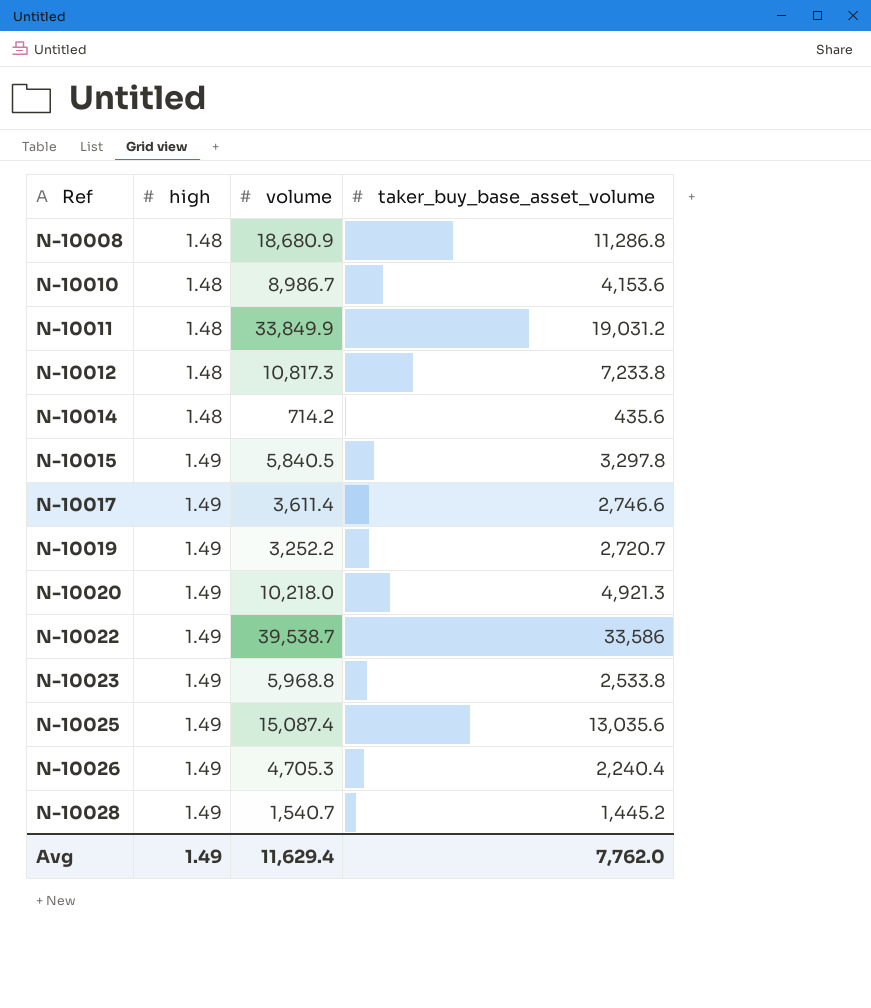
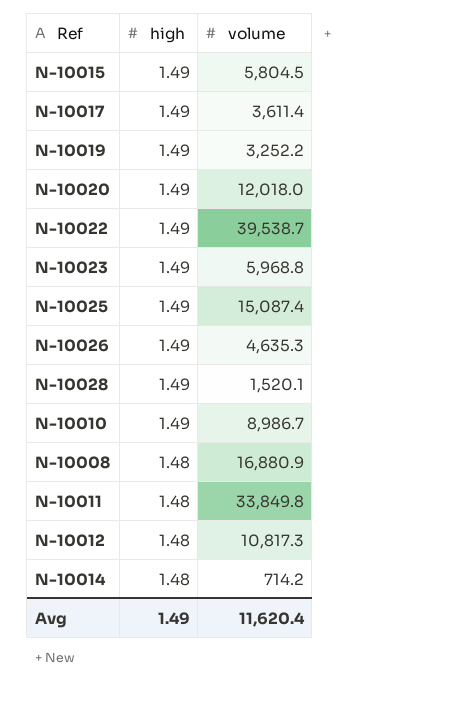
row order: Ref ascending -> high descending
column taker_buy_base_asset_volume | position: 4 -> none
N-10015 | volume: 5,840.5 -> 5,804.5
N-10020 | volume: 10,218.0 -> 12,018.0
N-10026 | volume: 4,705.3 -> 4,635.3
N-10028 | volume: 1,540.7 -> 1,520.1
N-10010 | high: 1.48 -> 1.49
N-10008 | volume: 18,680.9 -> 16,880.9
N-10011 | volume: 33,849.9 -> 33,849.8
Avg | volume: 11,629.4 -> 11,620.4

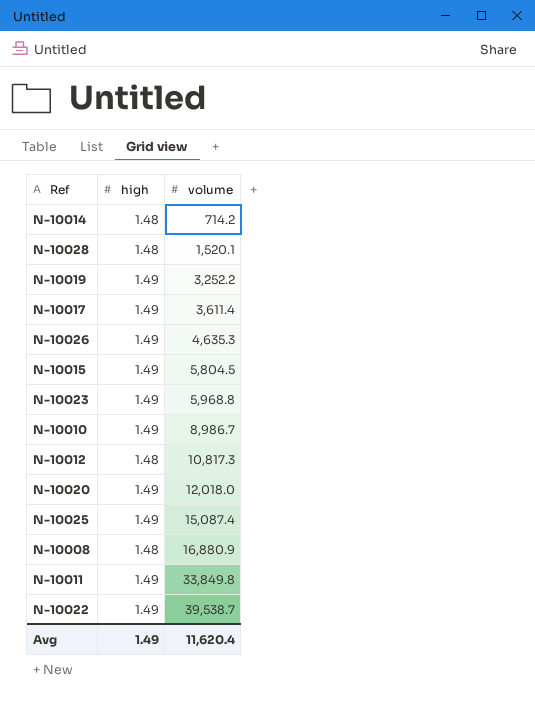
row order: high descending -> volume ascending
N-10028 | high: 1.49 -> 1.48
N-10011 | high: 1.48 -> 1.49

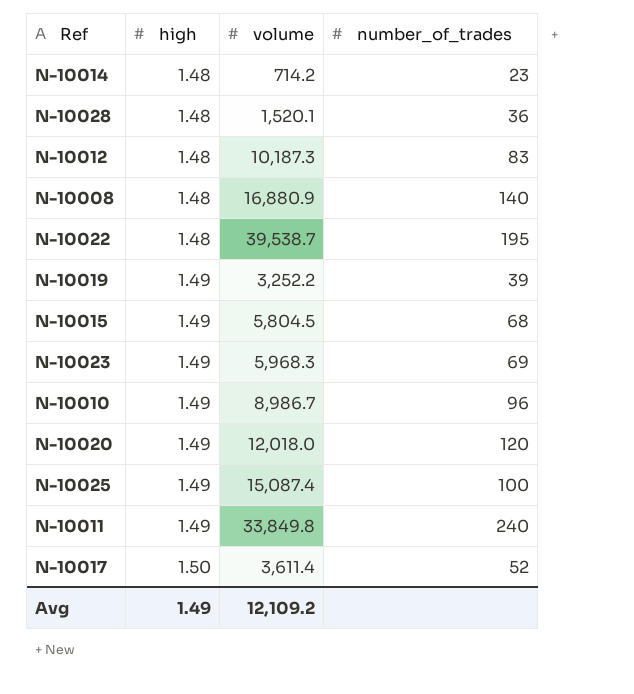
row order: volume ascending -> high ascending
column number_of_trades | position: none -> 4
row N-10026: 1.49 | 4,635.3 -> none
N-10012 | volume: 10,817.3 -> 10,187.3
N-10022 | high: 1.49 -> 1.48
N-10023 | volume: 5,968.8 -> 5,968.3
N-10017 | high: 1.49 -> 1.50
Avg | volume: 11,620.4 -> 12,109.2

